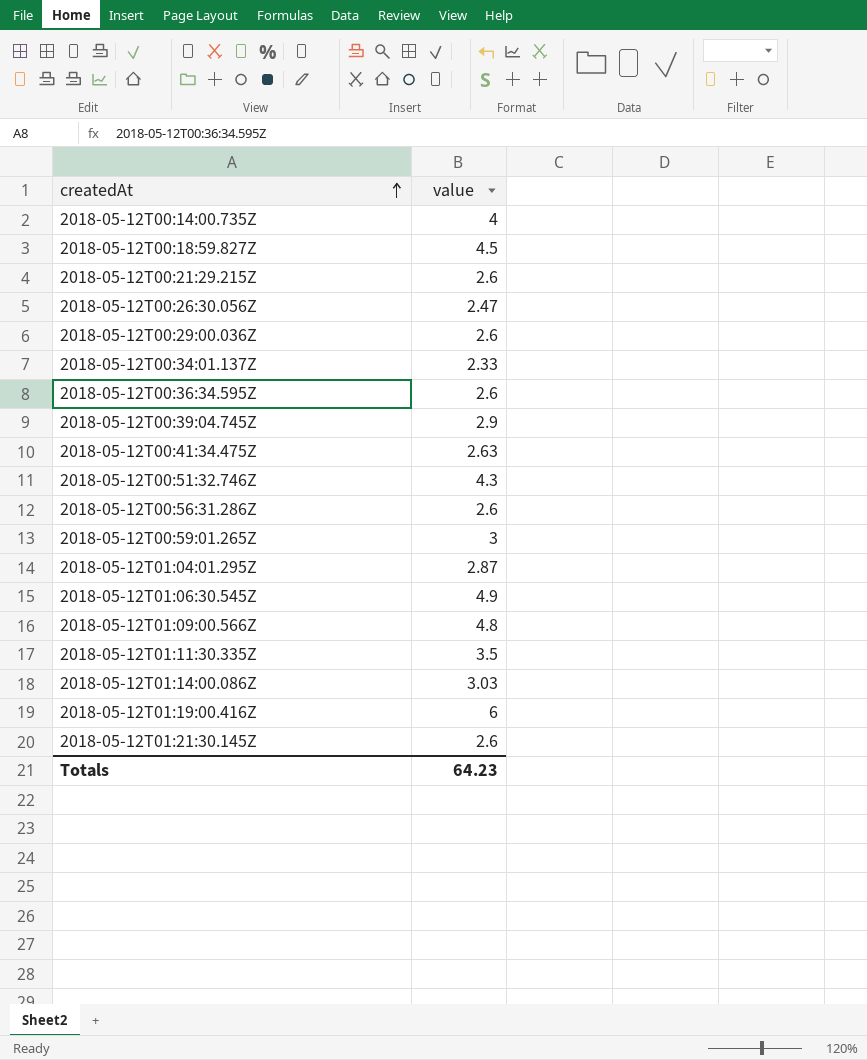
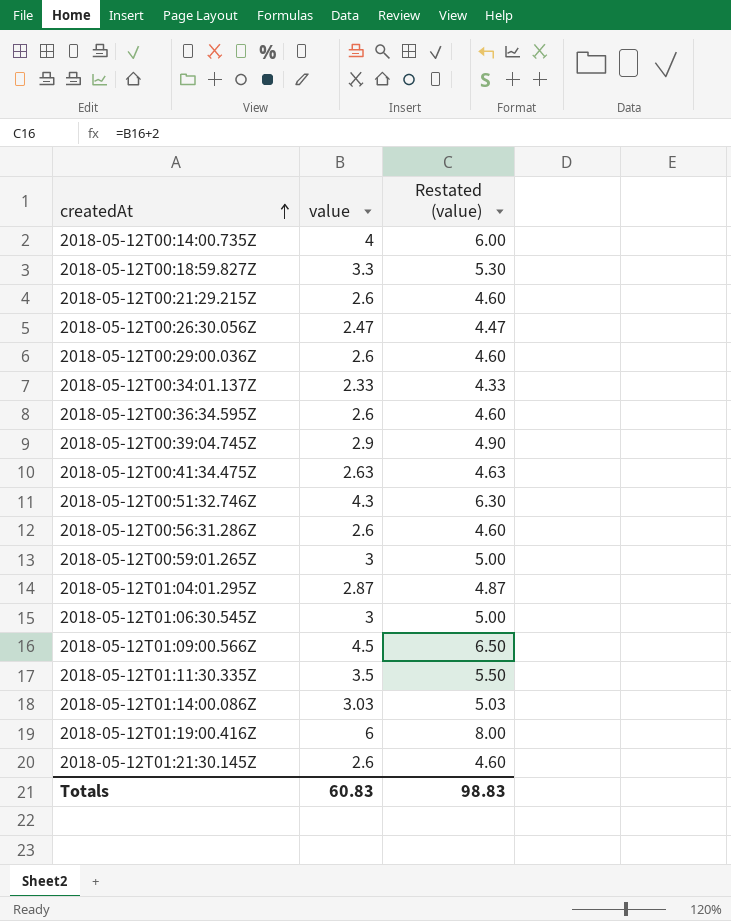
column Restated (value) | formula: none -> [value] + 2
2018-05-12T00:18:59.827Z | value: 4.5 -> 3.3
2018-05-12T01:06:30.545Z | value: 4.9 -> 3
2018-05-12T01:09:00.566Z | value: 4.8 -> 4.5
Totals | value: 64.23 -> 60.83

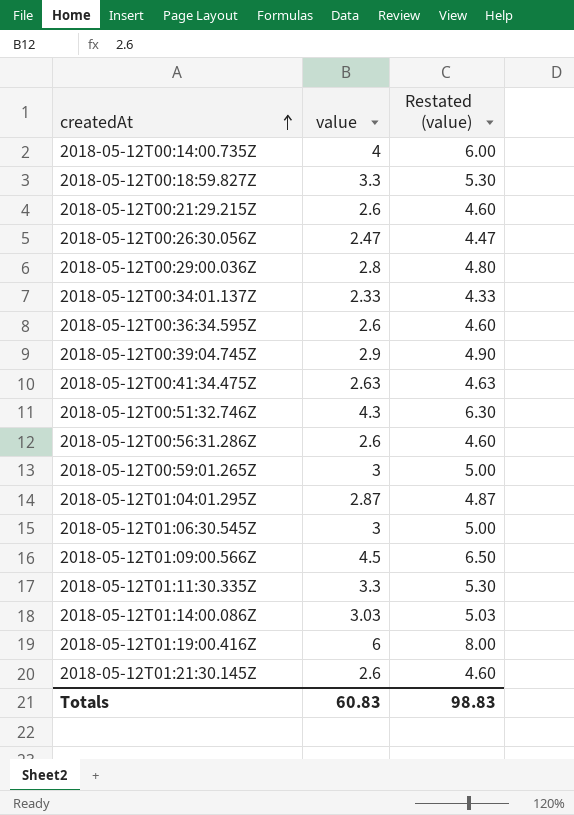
2018-05-12T00:29:00.036Z | value: 2.6 -> 2.8
2018-05-12T00:29:00.036Z | Restated (value): 4.60 -> 4.80
2018-05-12T01:11:30.335Z | value: 3.5 -> 3.3
2018-05-12T01:11:30.335Z | Restated (value): 5.50 -> 5.30

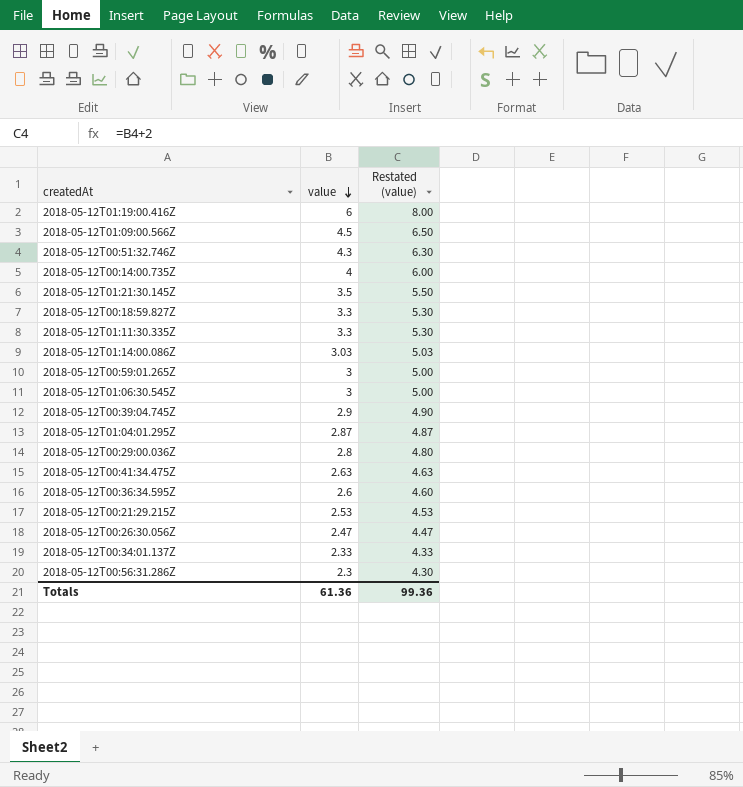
row order: createdAt ascending -> value descending
2018-05-12T01:21:30.145Z | value: 2.6 -> 3.5
2018-05-12T01:21:30.145Z | Restated (value): 4.60 -> 5.50
2018-05-12T00:21:29.215Z | value: 2.6 -> 2.53
2018-05-12T00:21:29.215Z | Restated (value): 4.60 -> 4.53
2018-05-12T00:56:31.286Z | value: 2.6 -> 2.3
2018-05-12T00:56:31.286Z | Restated (value): 4.60 -> 4.30
Totals | value: 60.83 -> 61.36
Totals | Restated (value): 98.83 -> 99.36

